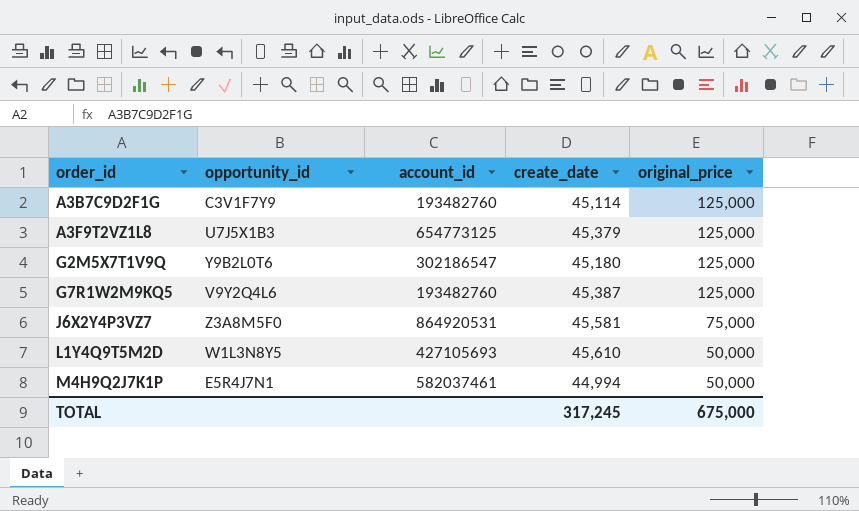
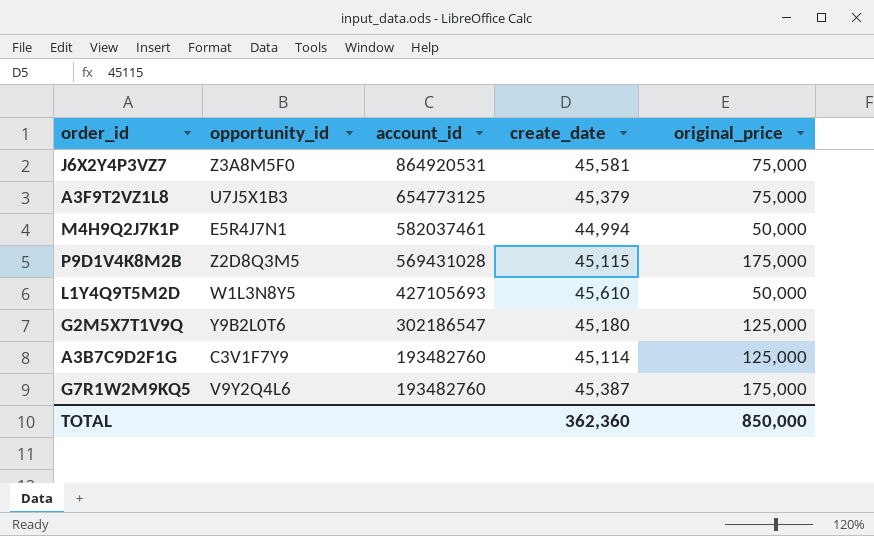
row order: order_id ascending -> account_id descending
A3F9T2VZ1L8 | original_price: 125,000 -> 75,000
row P9D1V4K8M2B: none -> Z2D8Q3M5 | 569431028 | 45,115 | 175,000
G7R1W2M9KQ5 | original_price: 125,000 -> 175,000
TOTAL | create_date: 317,245 -> 362,360
TOTAL | original_price: 675,000 -> 850,000

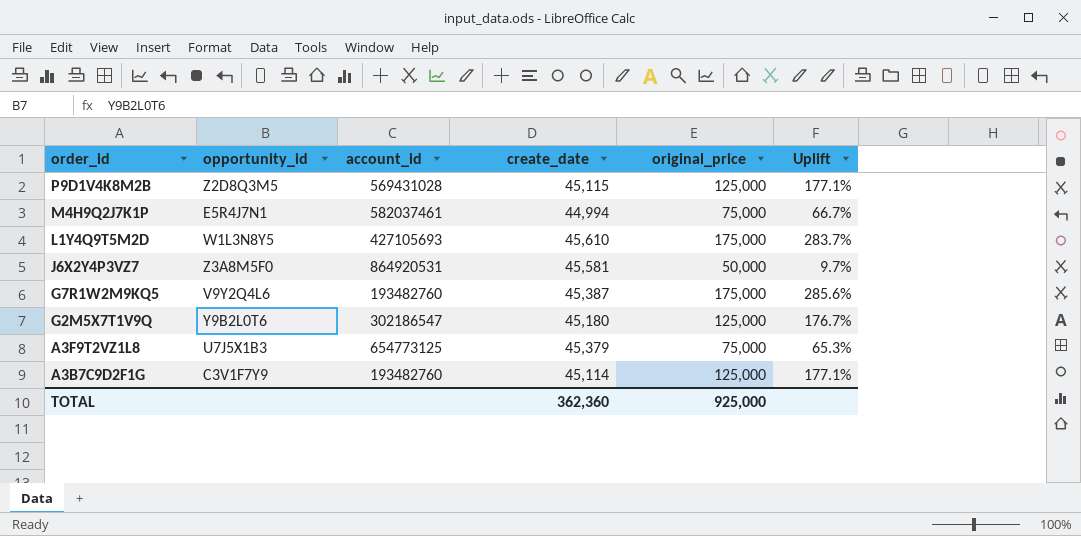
row order: account_id descending -> order_id descending
column Uplift | formula: none -> ([original_price] - [create_date]) / [create_date]
P9D1V4K8M2B | original_price: 175,000 -> 125,000
M4H9Q2J7K1P | original_price: 50,000 -> 75,000
L1Y4Q9T5M2D | original_price: 50,000 -> 175,000
J6X2Y4P3VZ7 | original_price: 75,000 -> 50,000
TOTAL | original_price: 850,000 -> 925,000

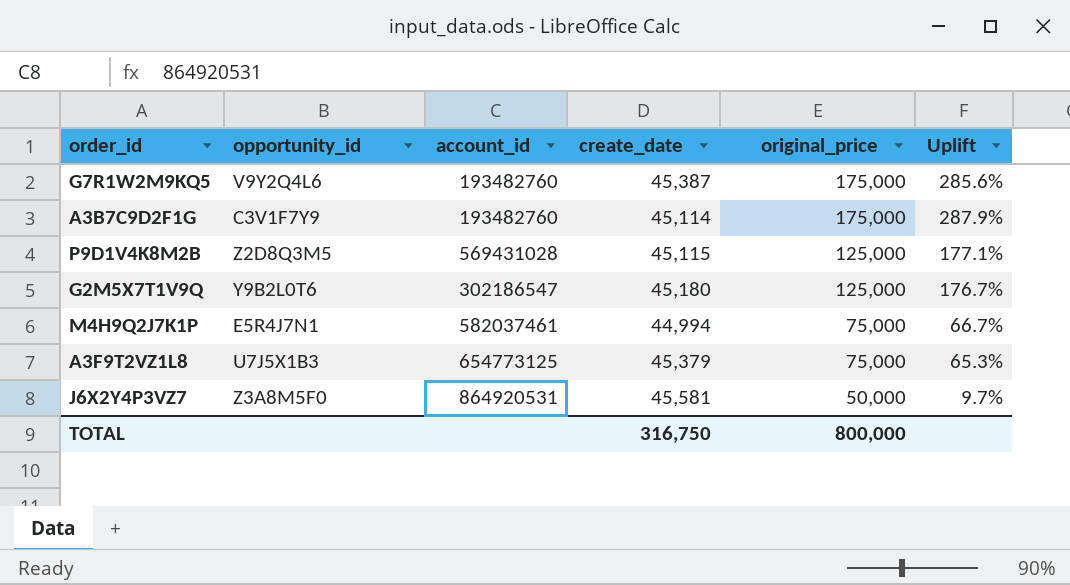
row order: order_id descending -> original_price descending
row L1Y4Q9T5M2D: W1L3N8Y5 | 427105693 | 45,610 | 175,000 | 283.7% -> none
A3B7C9D2F1G | original_price: 125,000 -> 175,000
A3B7C9D2F1G | Uplift: 177.1% -> 287.9%
TOTAL | create_date: 362,360 -> 316,750
TOTAL | original_price: 925,000 -> 800,000

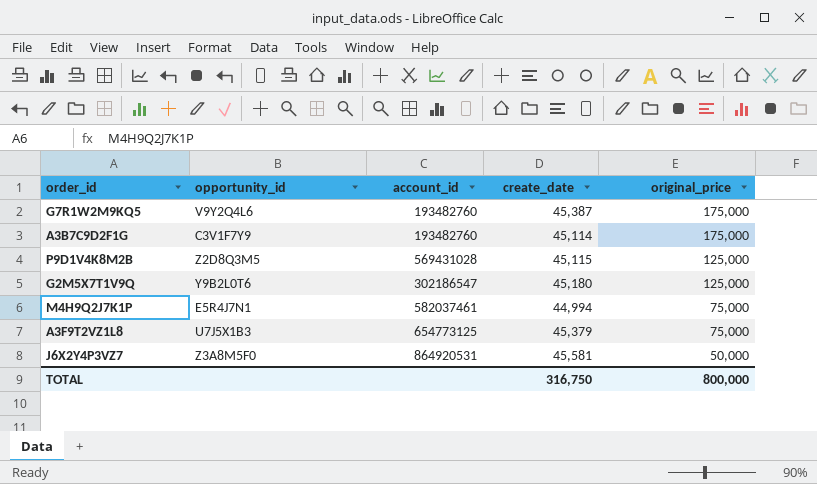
column Uplift | formula: ([original_price] - [create_date]) / [create_date] -> none

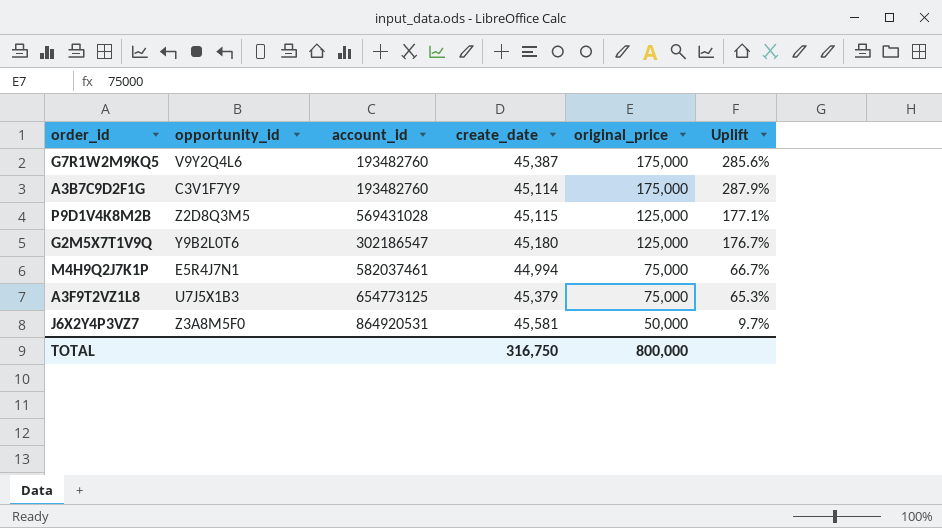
column Uplift | formula: none -> ([original_price] - [create_date]) / [create_date]

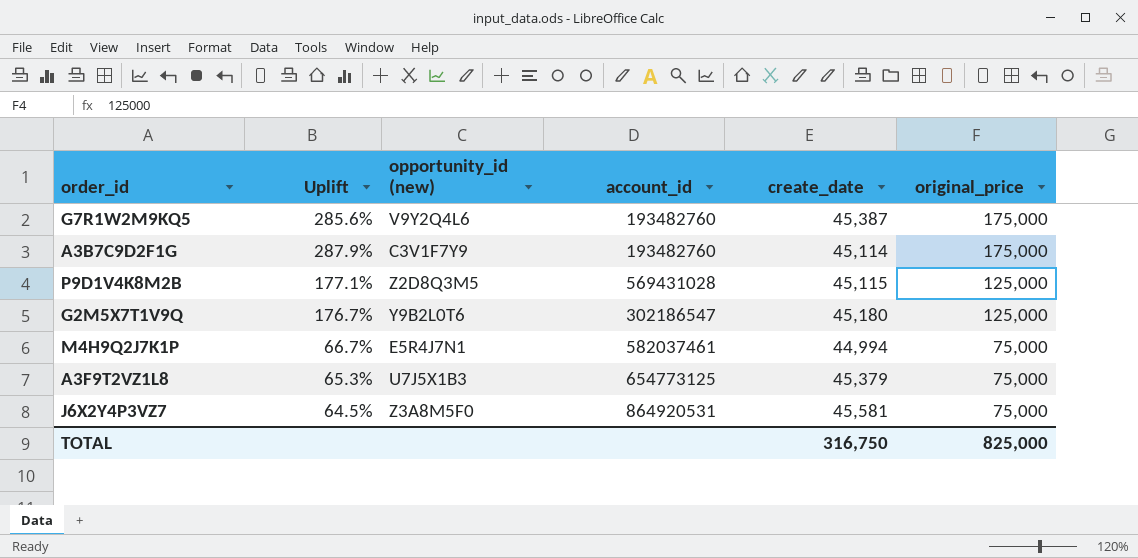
column Uplift | position: 6 -> 2
column name: opportunity_id -> opportunity_id (new)
J6X2Y4P3VZ7 | Uplift: 9.7% -> 64.5%
J6X2Y4P3VZ7 | original_price: 50,000 -> 75,000
TOTAL | original_price: 800,000 -> 825,000

